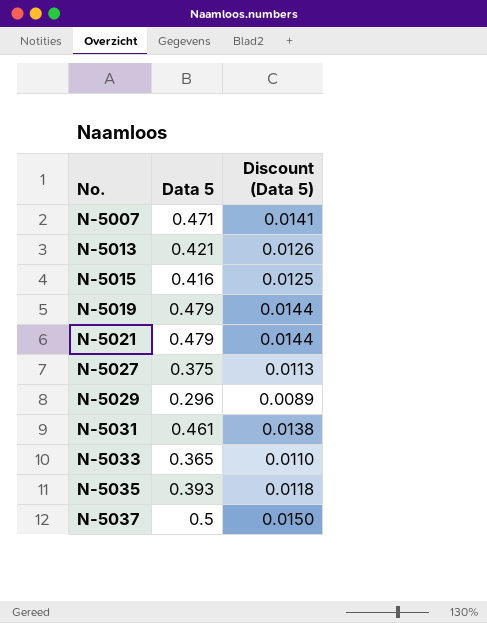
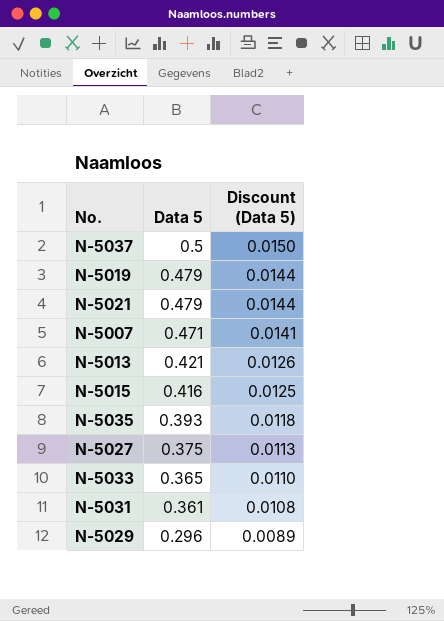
row order: No. ascending -> Data 5 descending
N-5031 | Data 5: 0.461 -> 0.361
N-5031 | Discount (Data 5): 0.0138 -> 0.0108

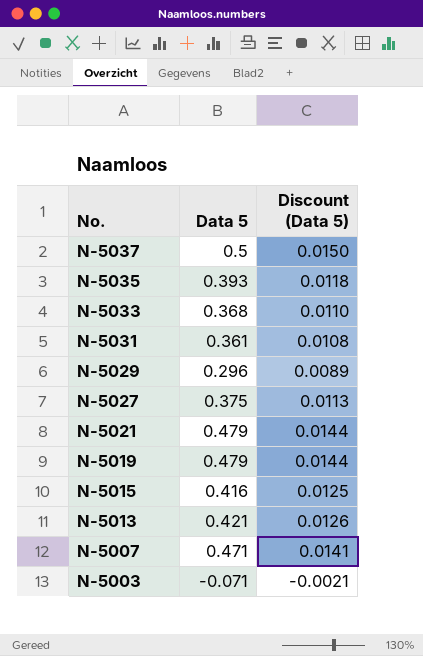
row order: Data 5 descending -> No. descending
N-5033 | Data 5: 0.365 -> 0.368
row N-5003: none -> -0.071 | -0.0021

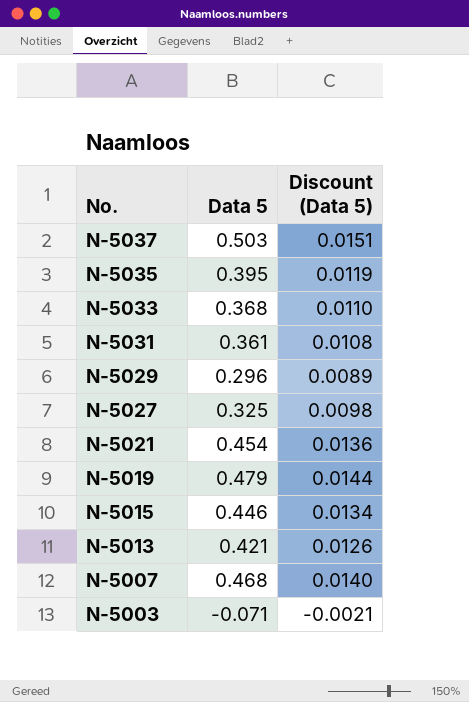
N-5037 | Data 5: 0.5 -> 0.503
N-5037 | Discount (Data 5): 0.0150 -> 0.0151
N-5035 | Data 5: 0.393 -> 0.395
N-5035 | Discount (Data 5): 0.0118 -> 0.0119
N-5027 | Data 5: 0.375 -> 0.325
N-5027 | Discount (Data 5): 0.0113 -> 0.0098
N-5021 | Data 5: 0.479 -> 0.454
N-5021 | Discount (Data 5): 0.0144 -> 0.0136
N-5015 | Data 5: 0.416 -> 0.446
N-5015 | Discount (Data 5): 0.0125 -> 0.0134
N-5007 | Data 5: 0.471 -> 0.468
N-5007 | Discount (Data 5): 0.0141 -> 0.0140

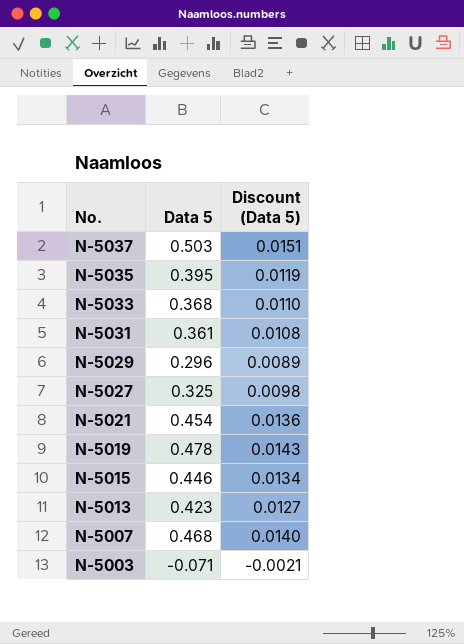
N-5019 | Data 5: 0.479 -> 0.478
N-5019 | Discount (Data 5): 0.0144 -> 0.0143
N-5013 | Data 5: 0.421 -> 0.423
N-5013 | Discount (Data 5): 0.0126 -> 0.0127

